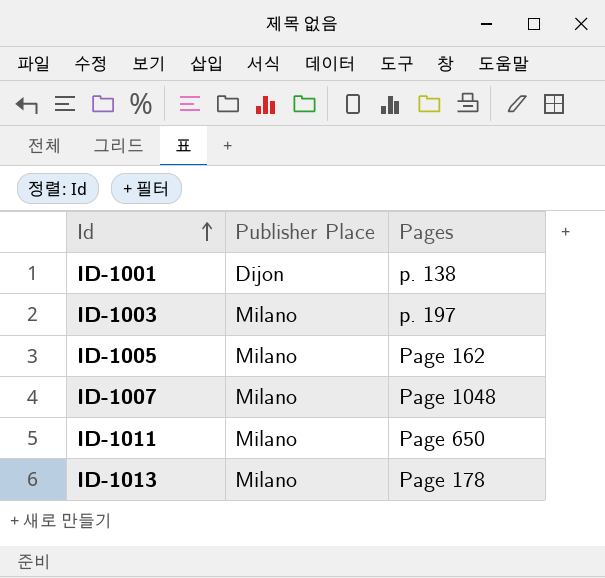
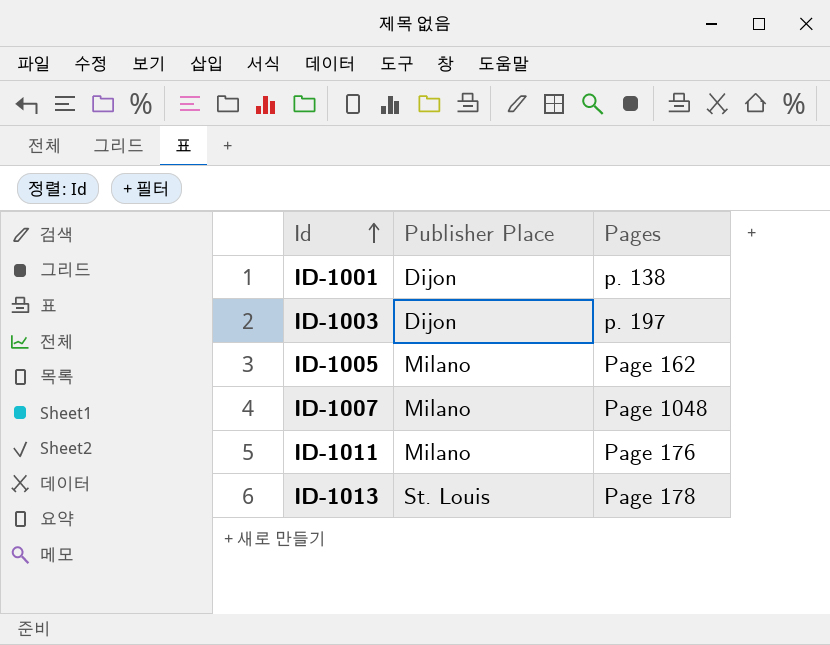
ID-1003 | Publisher Place: Milano -> Dijon
ID-1011 | Pages: Page 650 -> Page 176
ID-1013 | Publisher Place: Milano -> St. Louis

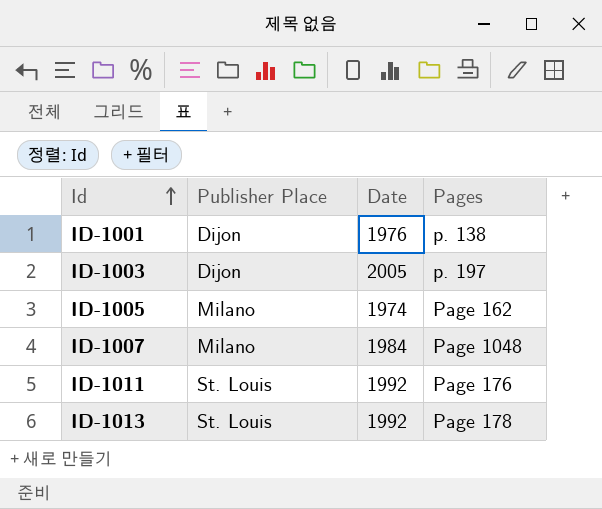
column Date | position: none -> 3
ID-1011 | Publisher Place: Milano -> St. Louis

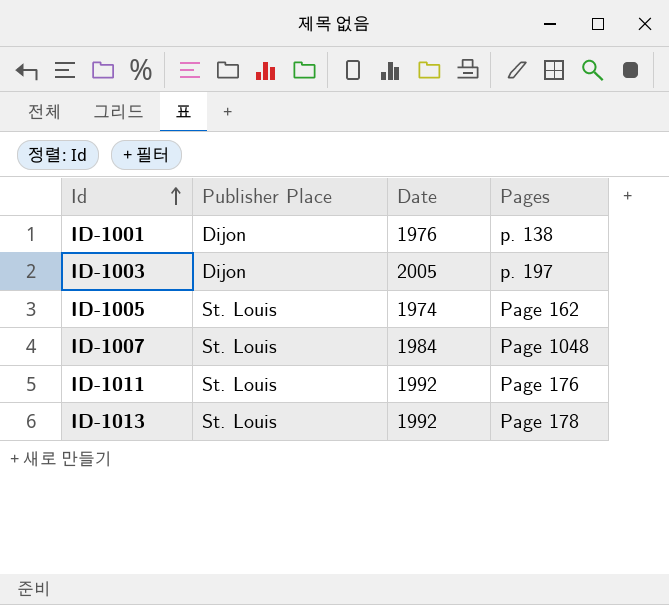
ID-1005 | Publisher Place: Milano -> St. Louis
ID-1007 | Publisher Place: Milano -> St. Louis

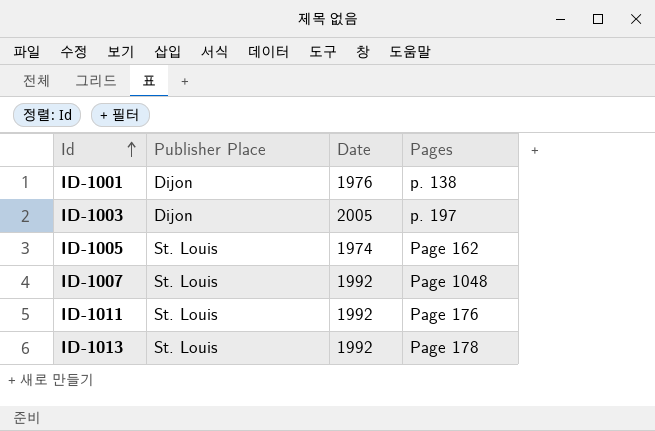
ID-1007 | Date: 1984 -> 1992

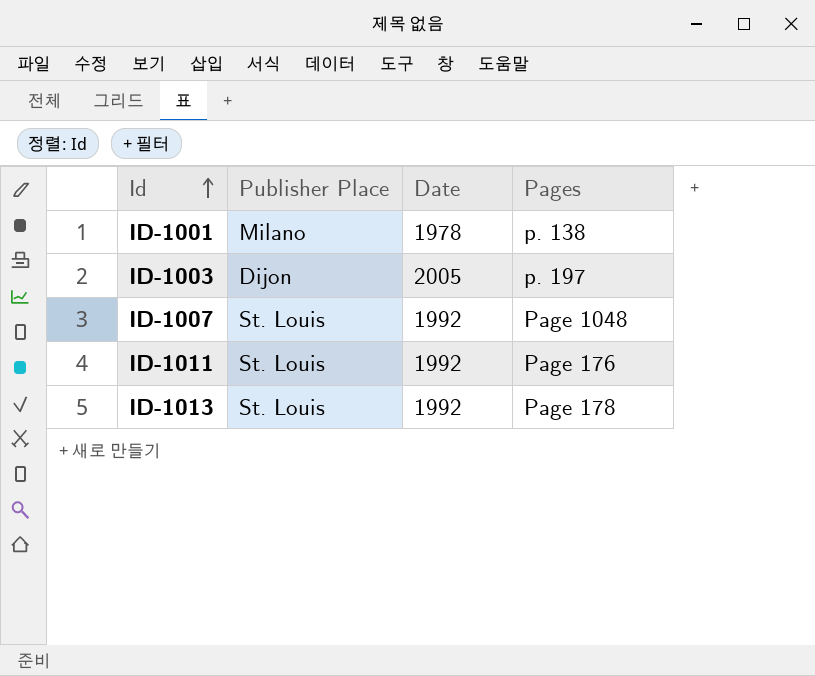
row ID-1005: St. Louis | 1974 | Page 162 -> none
ID-1001 | Publisher Place: Dijon -> Milano
ID-1001 | Date: 1976 -> 1978

